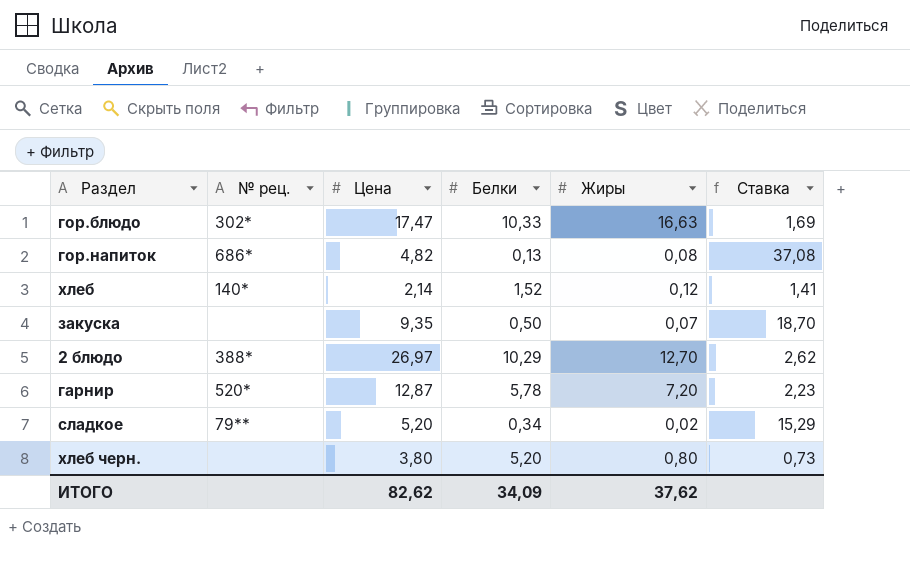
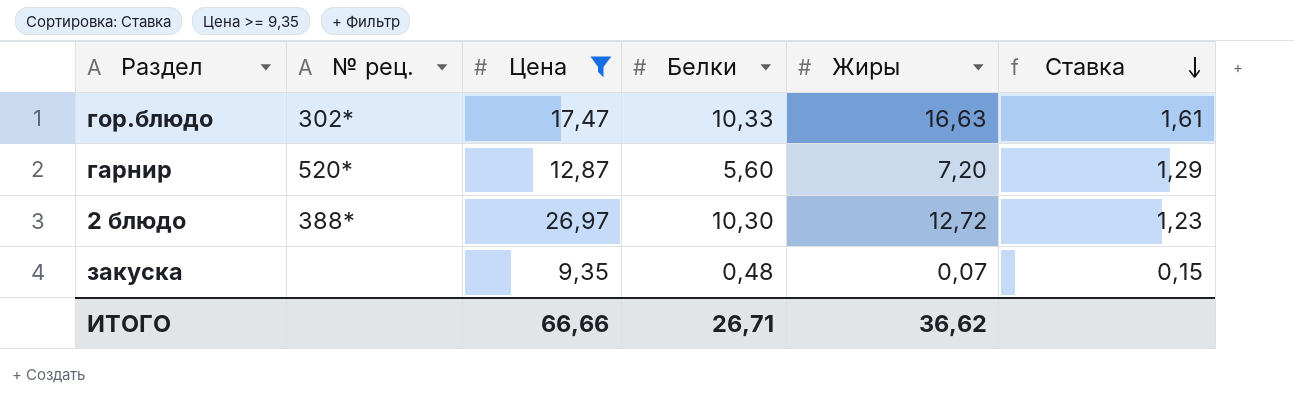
filter: none -> Цена >= 9,35
row order: none -> Ставка descending
column Ставка | formula: [Цена] / [Белки] -> [Жиры] / [Белки]
гарнир | Белки: 5,78 -> 5,60
2 блюдо | Белки: 10,29 -> 10,30
2 блюдо | Жиры: 12,70 -> 12,72
закуска | Белки: 0,50 -> 0,48
ИТОГО | Цена: 82,62 -> 66,66
ИТОГО | Белки: 34,09 -> 26,71
ИТОГО | Жиры: 37,62 -> 36,62

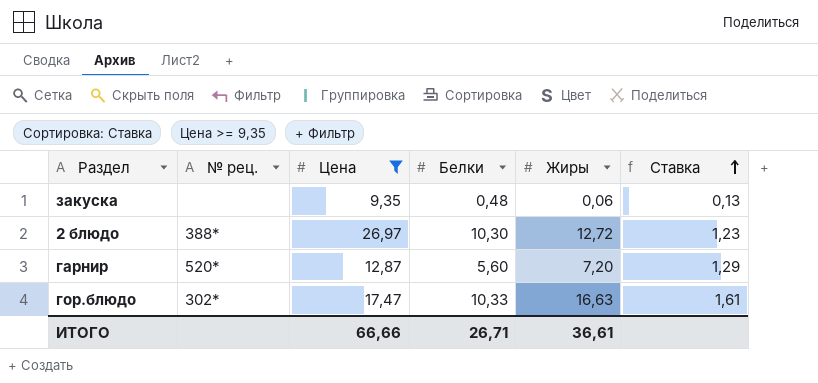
row order: Ставка descending -> Ставка ascending
закуска | Жиры: 0,07 -> 0,06
закуска | Ставка: 0,15 -> 0,13
ИТОГО | Жиры: 36,62 -> 36,61

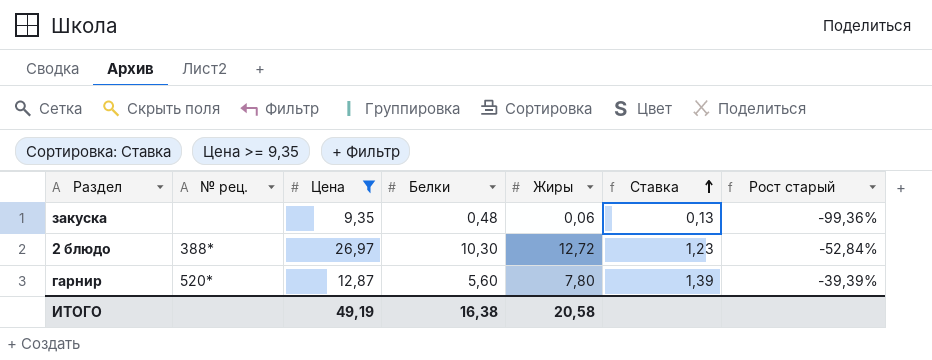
column Рост старый | formula: none -> ([Жиры] - [Цена]) / [Цена]
row гор.блюдо: 302* | 17,47 | 10,33 | 16,63 | 1,61 -> none
гарнир | Жиры: 7,20 -> 7,80
гарнир | Ставка: 1,29 -> 1,39
ИТОГО | Цена: 66,66 -> 49,19
ИТОГО | Белки: 26,71 -> 16,38
ИТОГО | Жиры: 36,61 -> 20,58

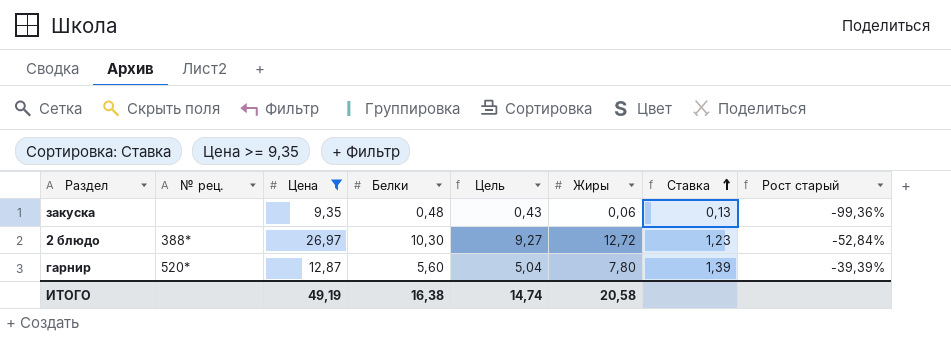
column Цель | formula: none -> [Белки] * 0,9

